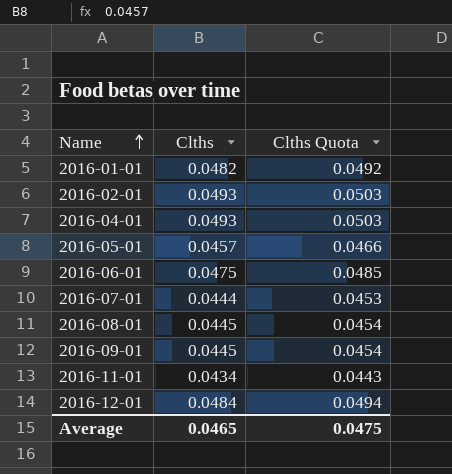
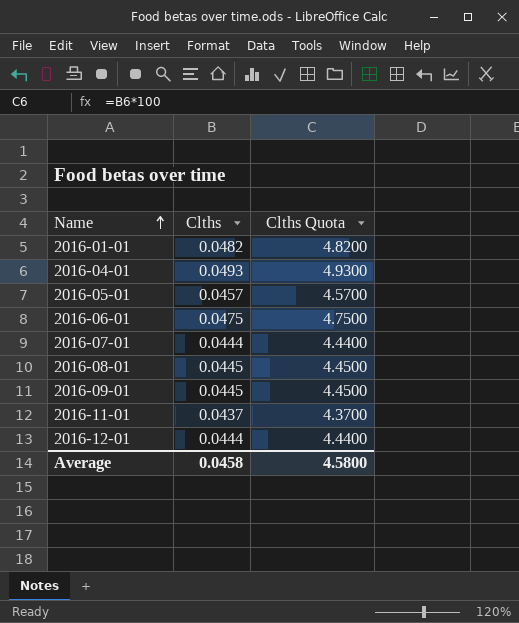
column Clths Quota | formula: [Clths] * 1.02 -> [Clths] * 100
row 2016-02-01: 0.0493 | 0.0503 -> none
2016-11-01 | Clths: 0.0434 -> 0.0437
2016-12-01 | Clths: 0.0484 -> 0.0444
Average | Clths: 0.0465 -> 0.0458
Average | Clths Quota: 0.0475 -> 4.5800

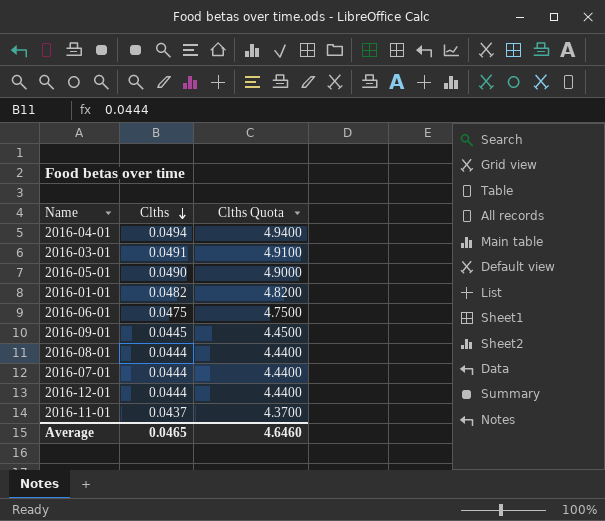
row order: Name ascending -> Clths descending
2016-04-01 | Clths: 0.0493 -> 0.0494
2016-04-01 | Clths Quota: 4.9300 -> 4.9400
row 2016-03-01: none -> 0.0491 | 4.9100
2016-05-01 | Clths: 0.0457 -> 0.0490
2016-05-01 | Clths Quota: 4.5700 -> 4.9000
2016-08-01 | Clths: 0.0445 -> 0.0444
2016-08-01 | Clths Quota: 4.4500 -> 4.4400
Average | Clths: 0.0458 -> 0.0465
Average | Clths Quota: 4.5800 -> 4.6460

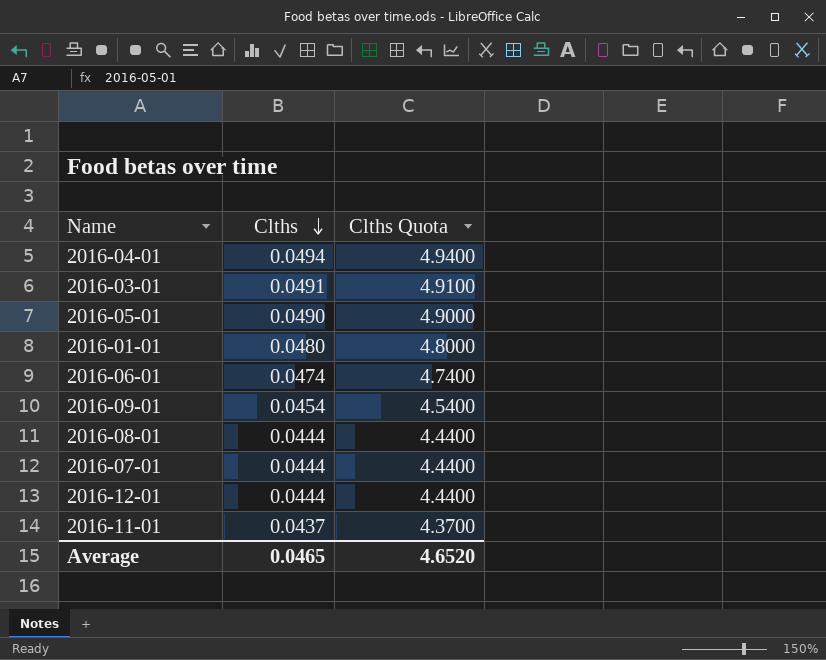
2016-01-01 | Clths: 0.0482 -> 0.0480
2016-01-01 | Clths Quota: 4.8200 -> 4.8000
2016-06-01 | Clths: 0.0475 -> 0.0474
2016-06-01 | Clths Quota: 4.7500 -> 4.7400
2016-09-01 | Clths: 0.0445 -> 0.0454
2016-09-01 | Clths Quota: 4.4500 -> 4.5400
Average | Clths Quota: 4.6460 -> 4.6520

